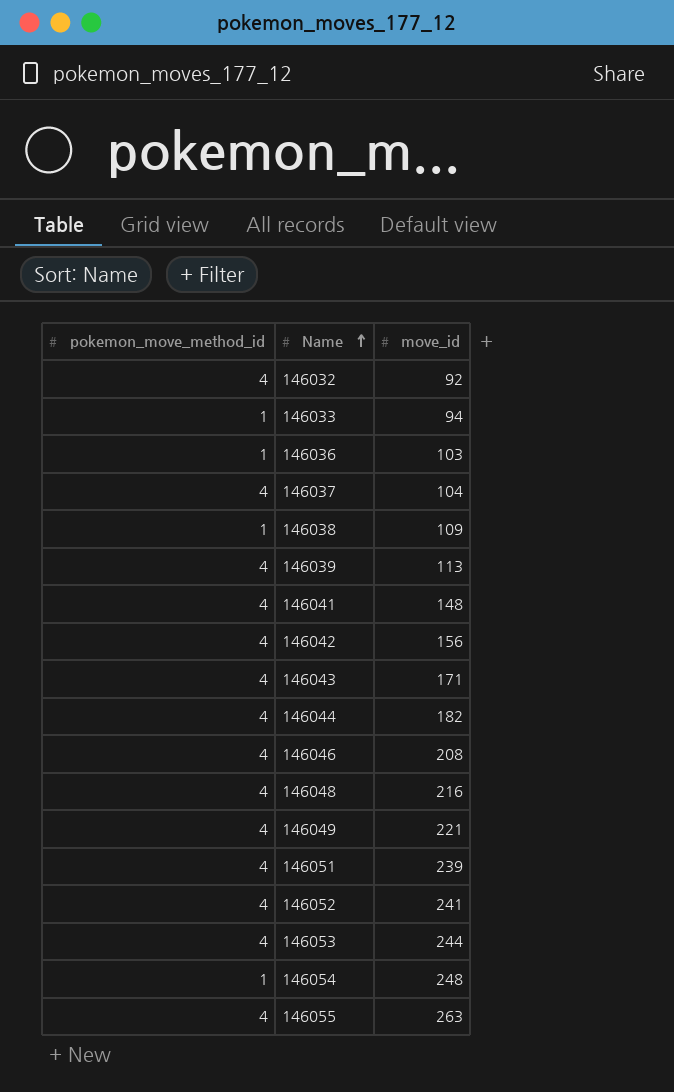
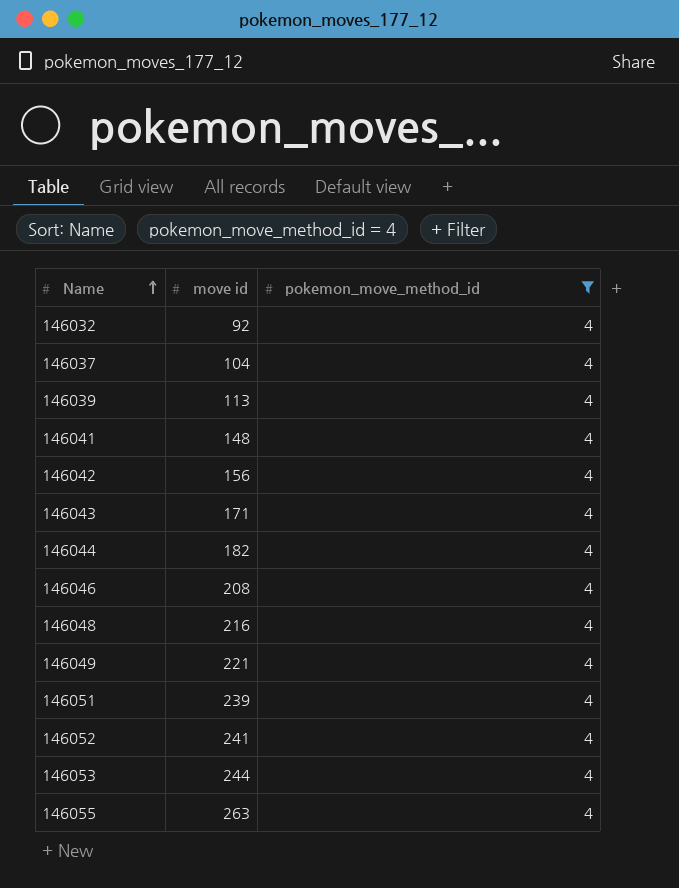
filter: none -> pokemon_move_method_id = 4
column name: move_id -> move id
column pokemon_move_method_id | position: 1 -> 3

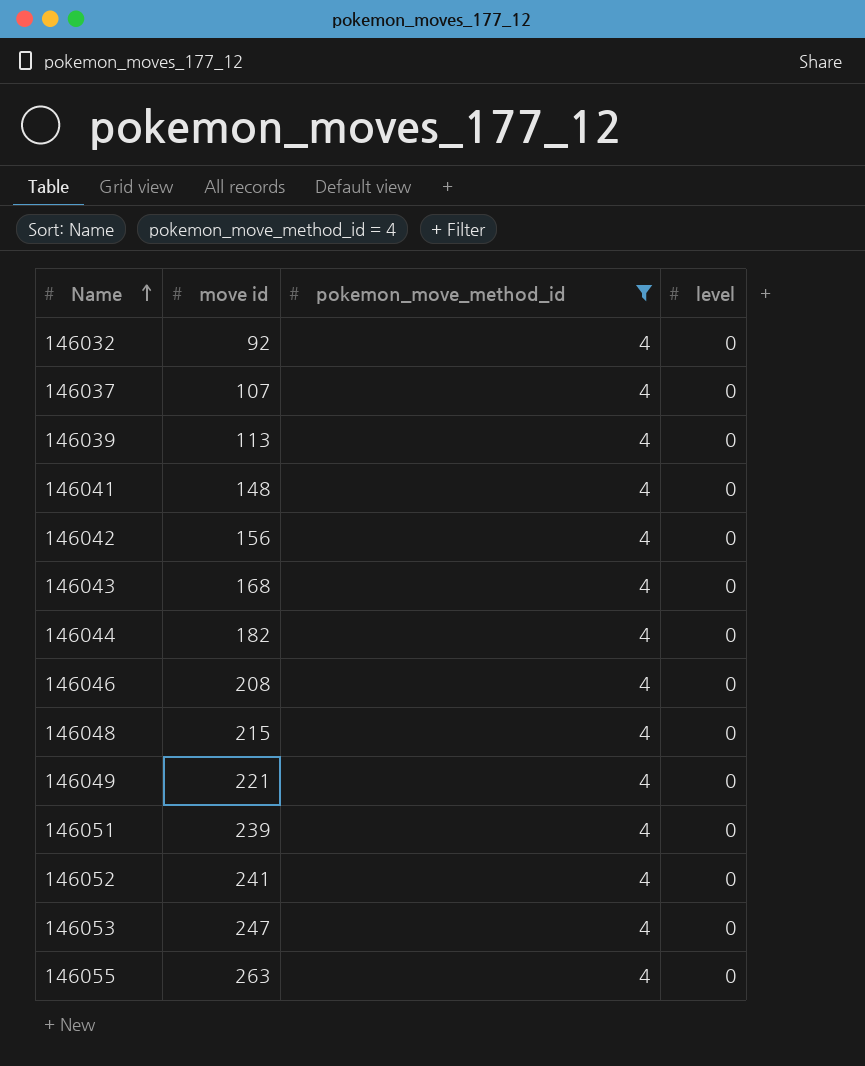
column level | position: none -> 4
146037 | move id: 104 -> 107
146043 | move id: 171 -> 168
146048 | move id: 216 -> 215
146053 | move id: 244 -> 247

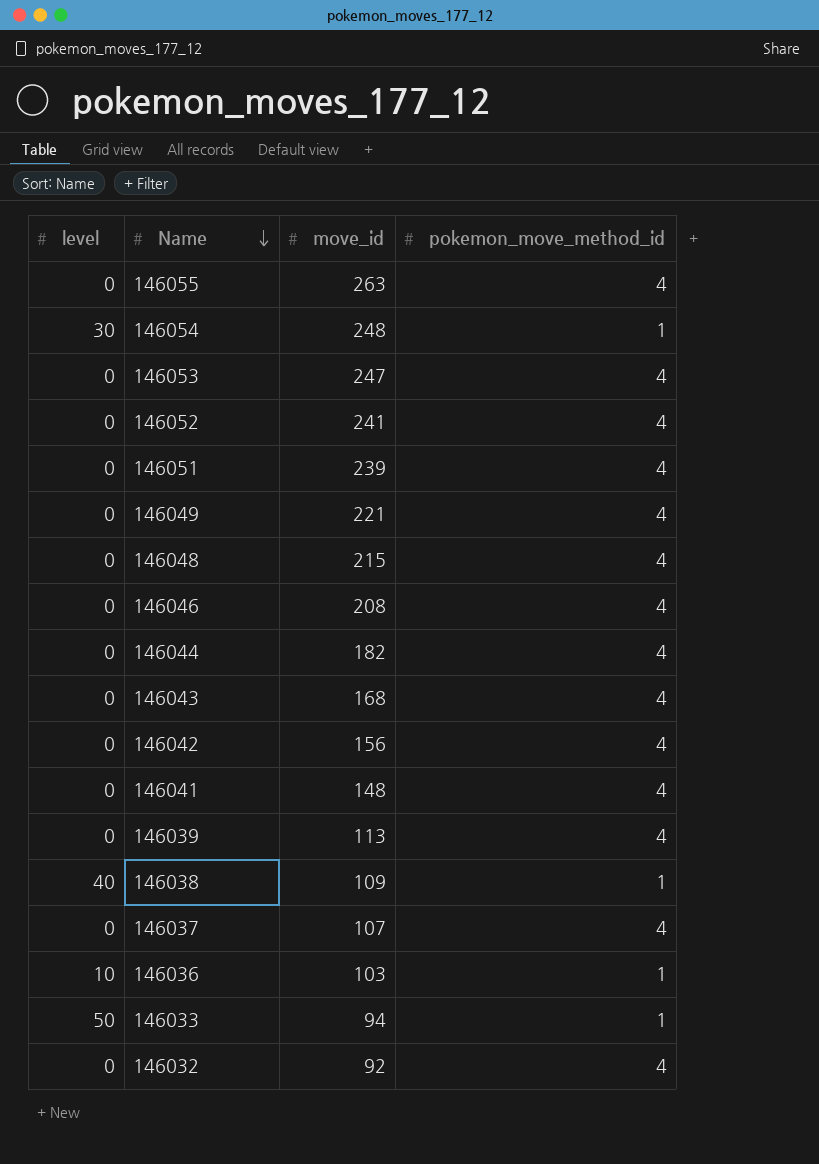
filter: pokemon_move_method_id = 4 -> none
row order: Name ascending -> Name descending
column level | position: 4 -> 1
column name: move id -> move_id

